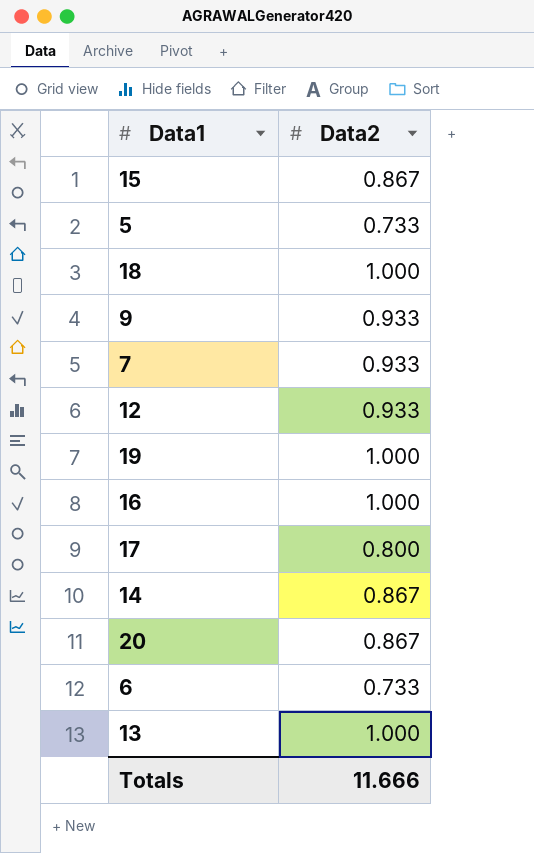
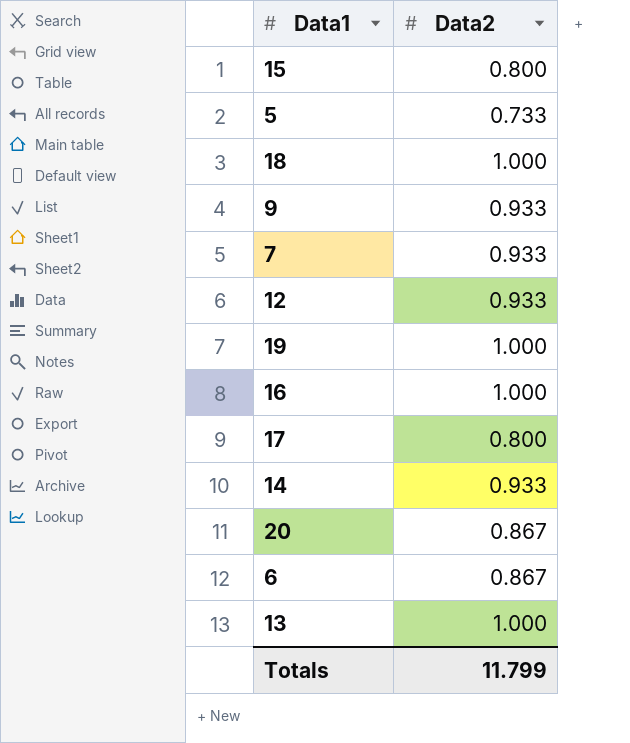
15 | Data2: 0.867 -> 0.800
14 | Data2: 0.867 -> 0.933
6 | Data2: 0.733 -> 0.867
Totals | Data2: 11.666 -> 11.799

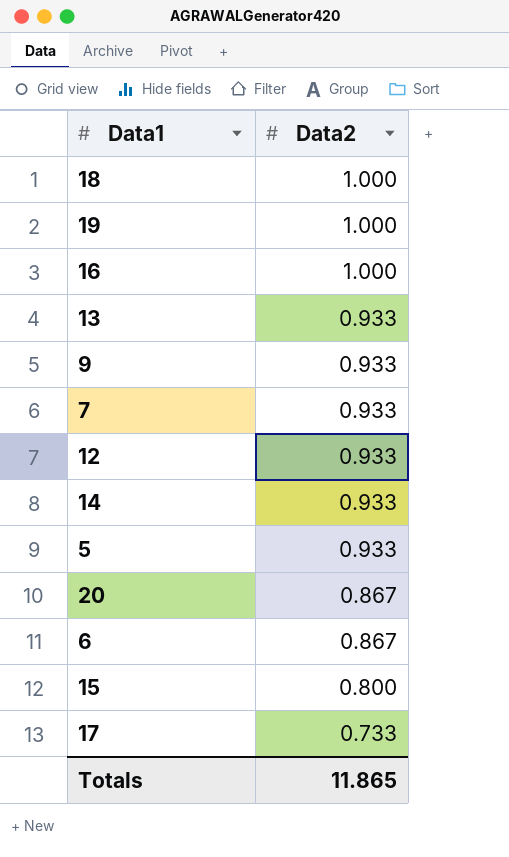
row order: none -> Data2 descending
13 | Data2: 1.000 -> 0.933
5 | Data2: 0.733 -> 0.933
17 | Data2: 0.800 -> 0.733
Totals | Data2: 11.799 -> 11.865

